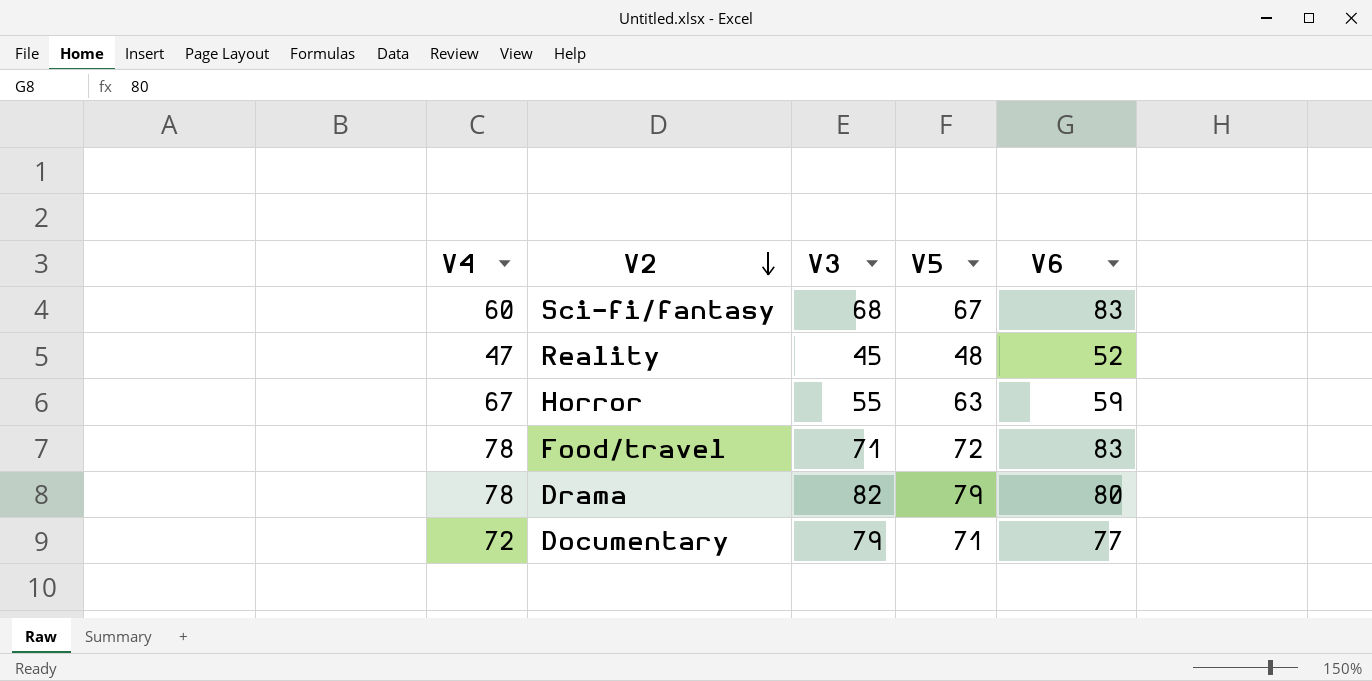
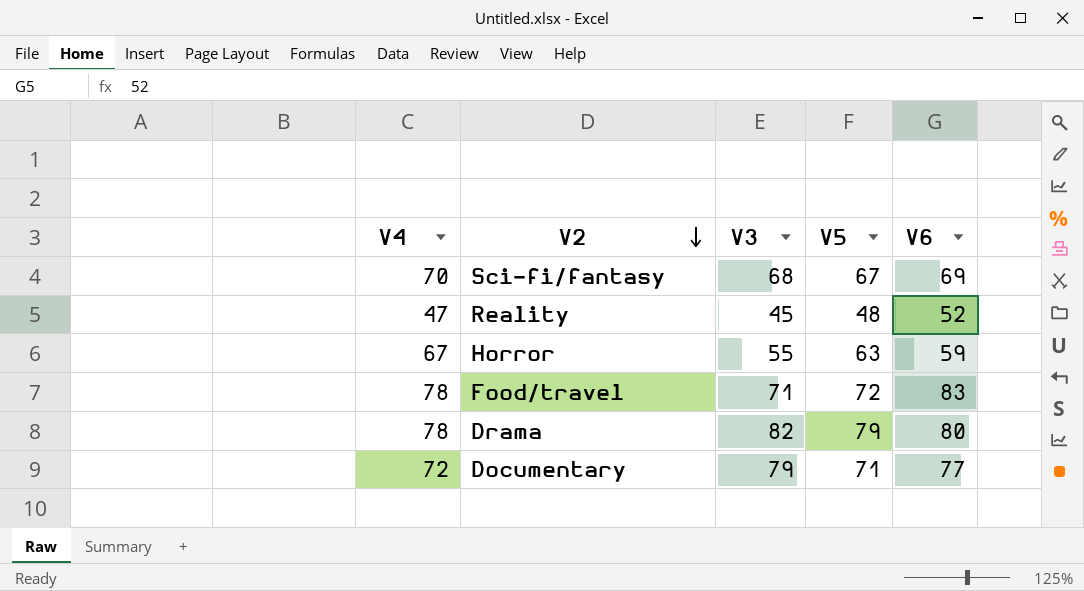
Sci-fi/fantasy | V4: 60 -> 70
Sci-fi/fantasy | V6: 83 -> 69

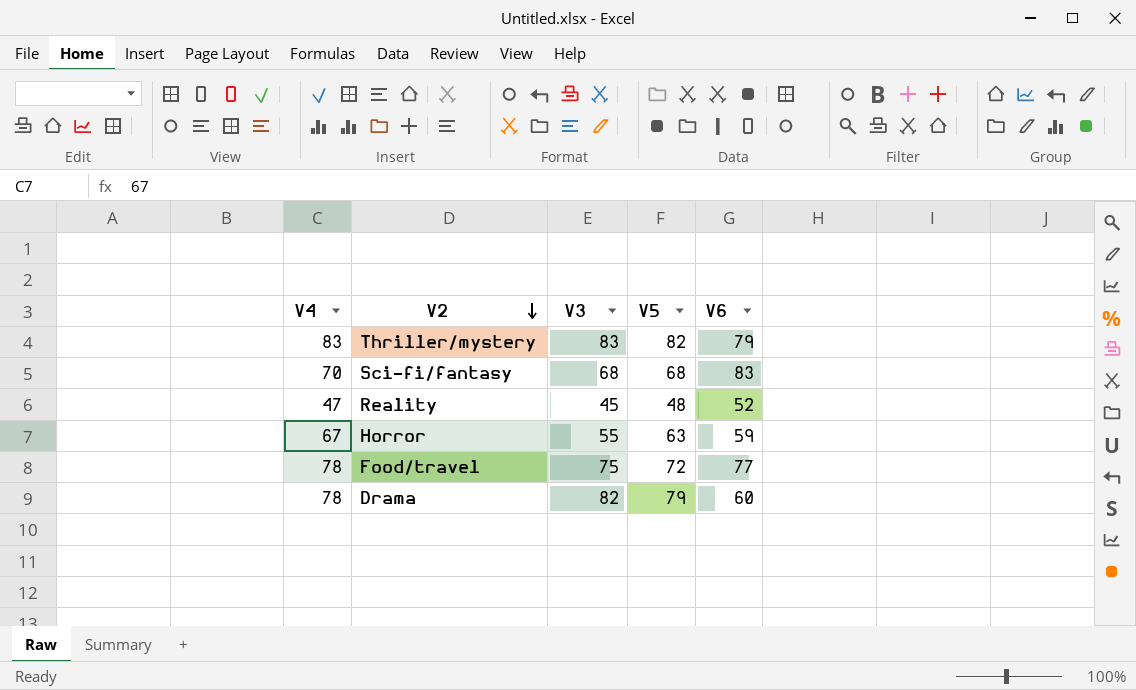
row Documentary: 72 | 79 | 71 | 77 -> none
row Thriller/mystery: none -> 83 | 83 | 82 | 79
Sci-fi/fantasy | V5: 67 -> 68
Sci-fi/fantasy | V6: 69 -> 83
Food/travel | V3: 71 -> 75
Food/travel | V6: 83 -> 77
Drama | V6: 80 -> 60

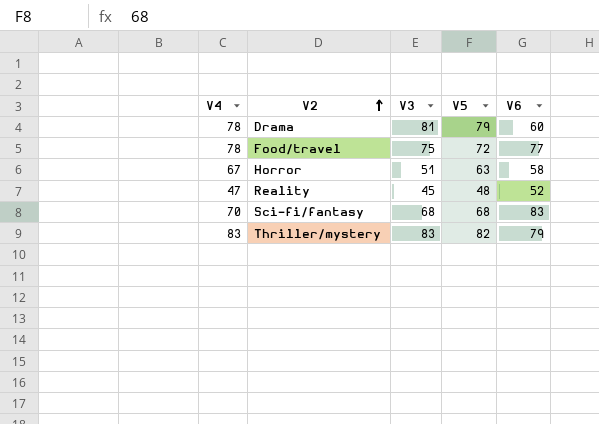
row order: V2 descending -> V2 ascending
Drama | V3: 82 -> 81
Horror | V3: 55 -> 51
Horror | V6: 59 -> 58

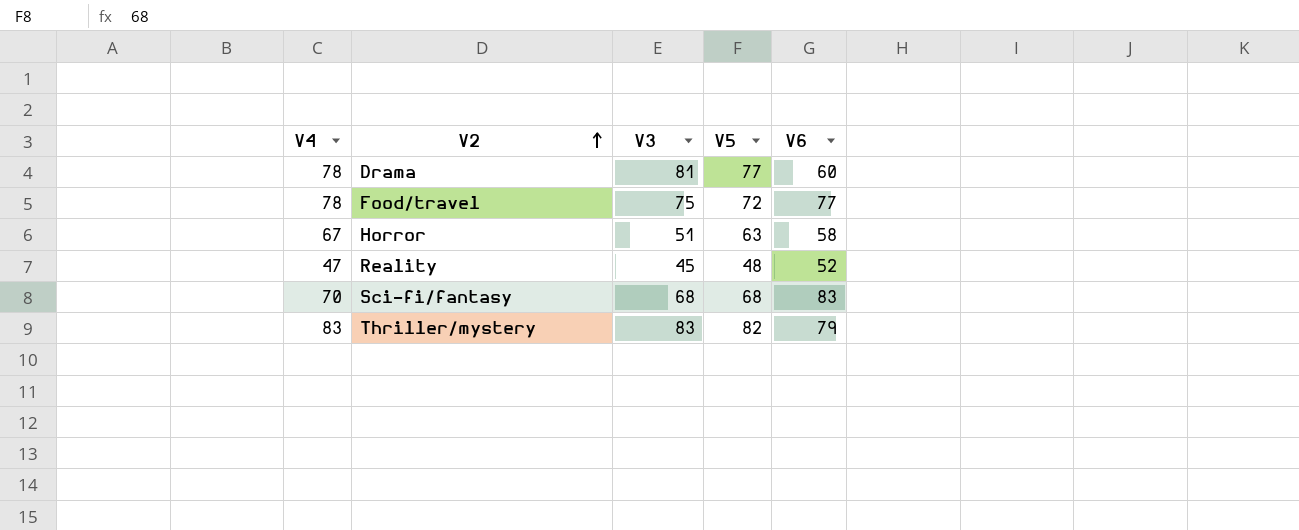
Drama | V5: 79 -> 77

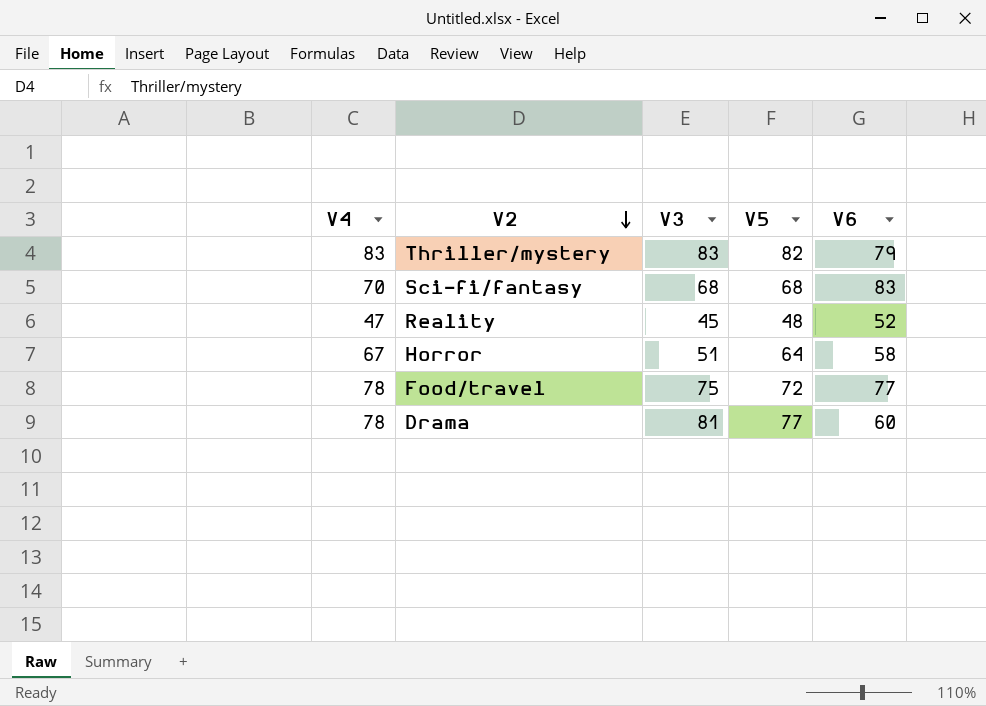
row order: V2 ascending -> V2 descending
Horror | V5: 63 -> 64

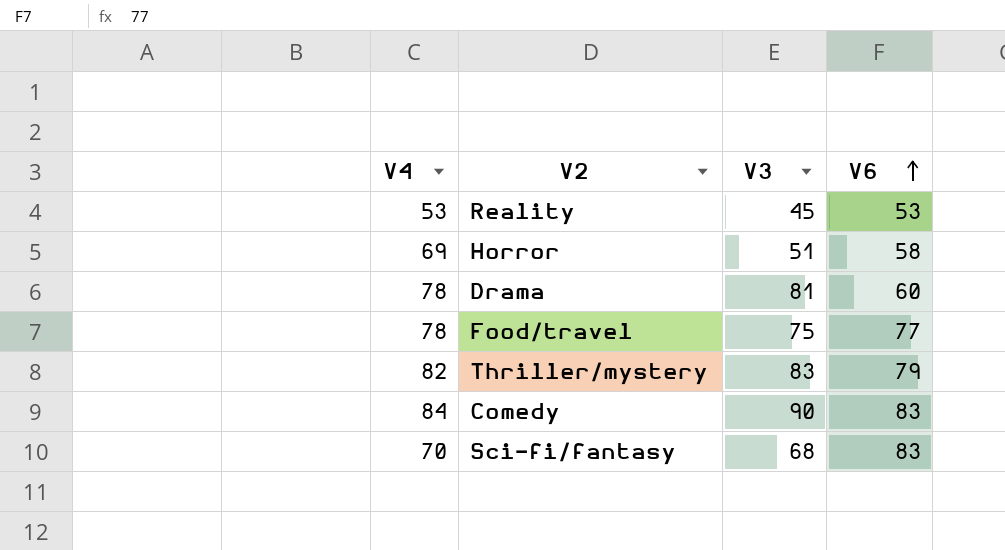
row order: V2 descending -> V6 ascending
column V5 | position: 4 -> none
Reality | V4: 47 -> 53
Reality | V6: 52 -> 53
Horror | V4: 67 -> 69
Thriller/mystery | V4: 83 -> 82
row Comedy: none -> 84 | 90 | 83

